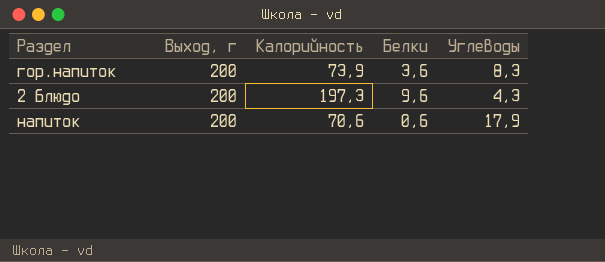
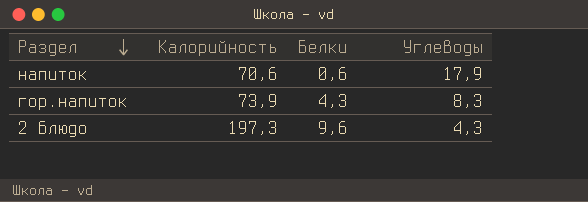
row order: none -> Раздел descending
column Выход, г | position: 2 -> none
гор.напиток | Белки: 3,6 -> 4,3

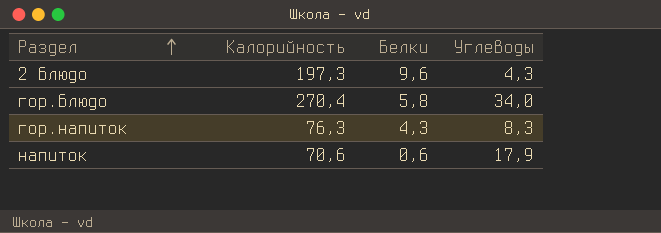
row order: Раздел descending -> Раздел ascending
row гор.блюдо: none -> 270,4 | 5,8 | 34,0
гор.напиток | Калорийность: 73,9 -> 76,3

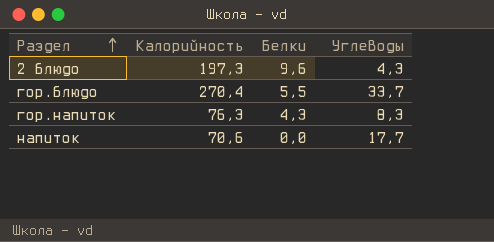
гор.блюдо | Белки: 5,8 -> 5,5
гор.блюдо | Углеводы: 34,0 -> 33,7
напиток | Белки: 0,6 -> 0,0
напиток | Углеводы: 17,9 -> 17,7

